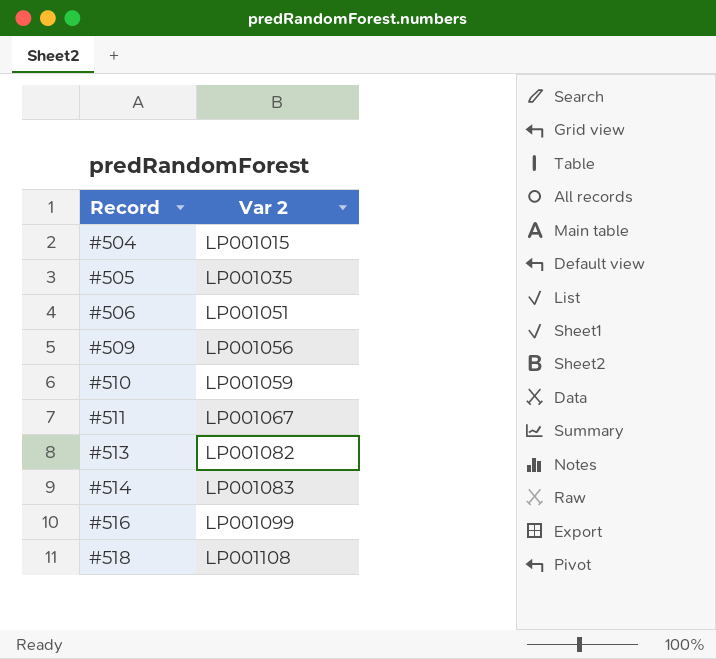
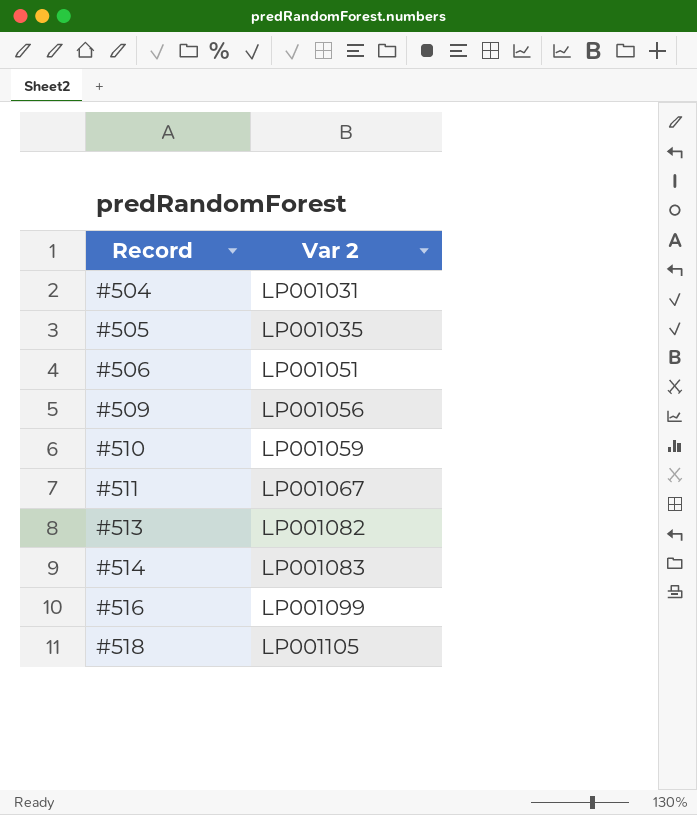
#504 | Var 2: LP001015 -> LP001031
#518 | Var 2: LP001108 -> LP001105

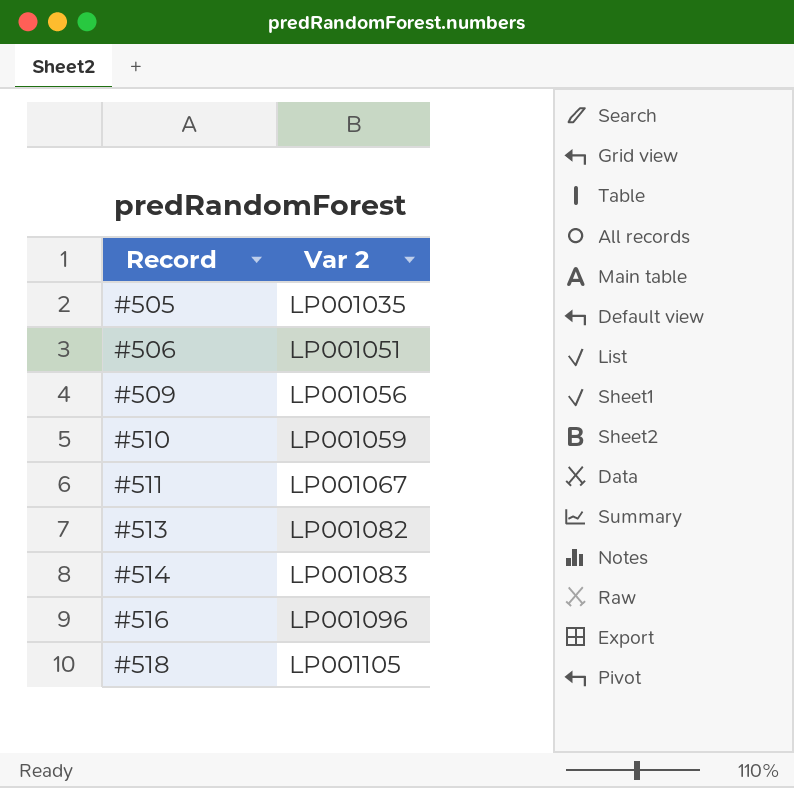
row #504: LP001031 -> none
#516 | Var 2: LP001099 -> LP001096

